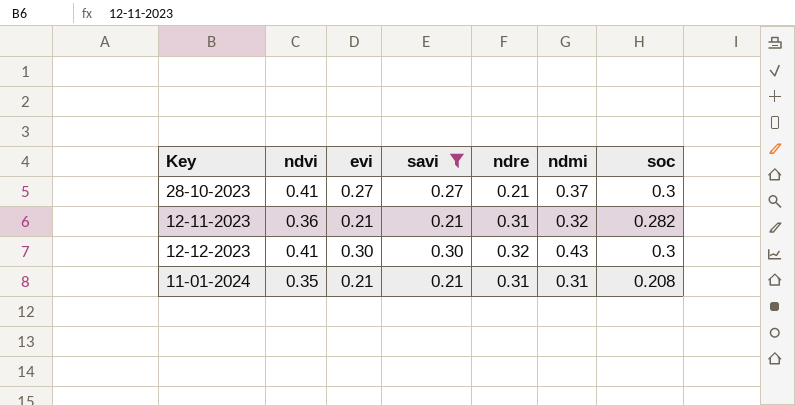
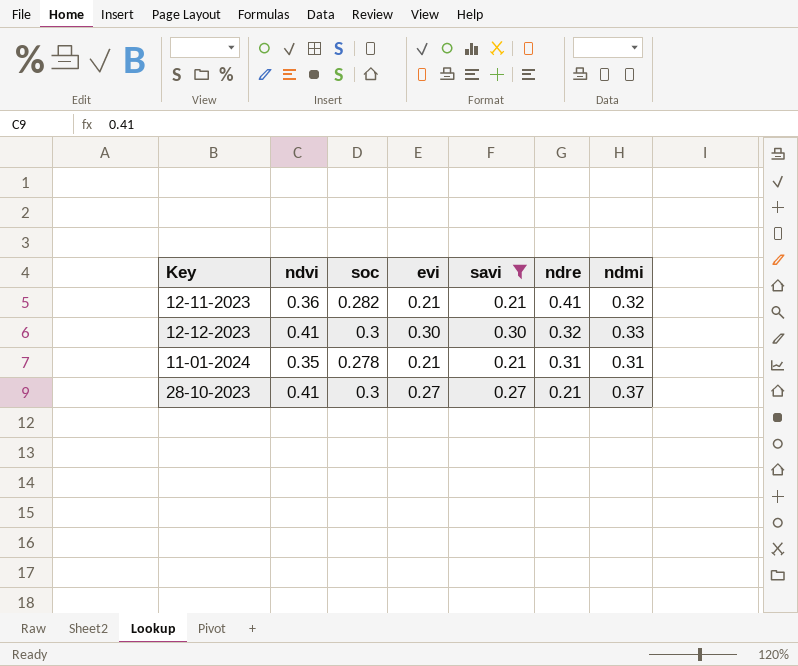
row order: Key ascending -> ndre descending
column soc | position: 7 -> 3
12-11-2023 | ndre: 0.31 -> 0.41
12-12-2023 | ndmi: 0.43 -> 0.33
11-01-2024 | soc: 0.208 -> 0.278

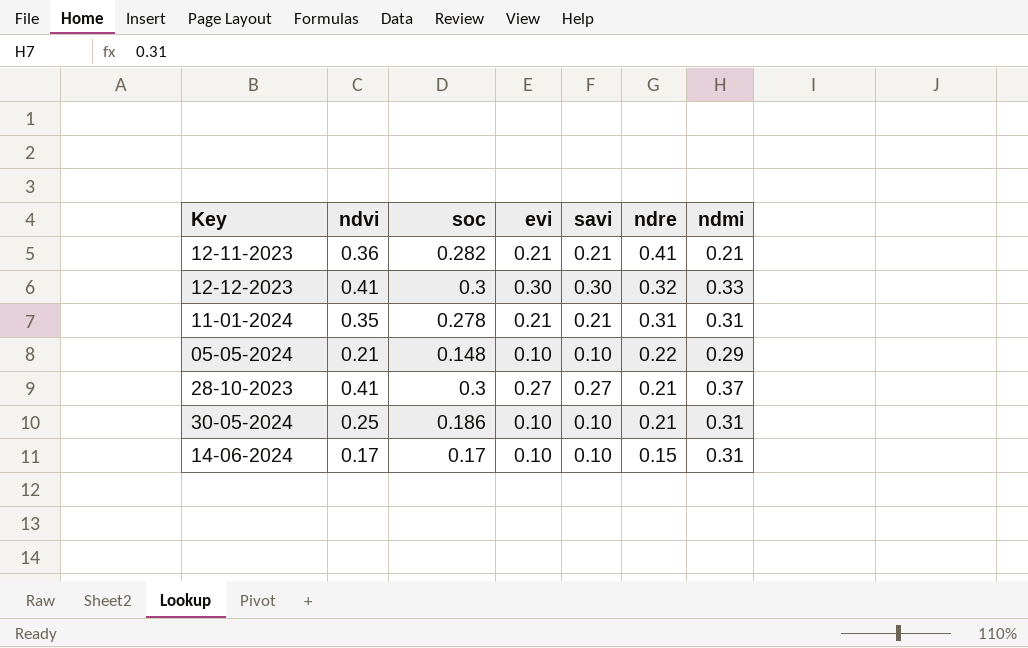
filter: savi != 0.10 -> none
12-11-2023 | ndmi: 0.32 -> 0.21

